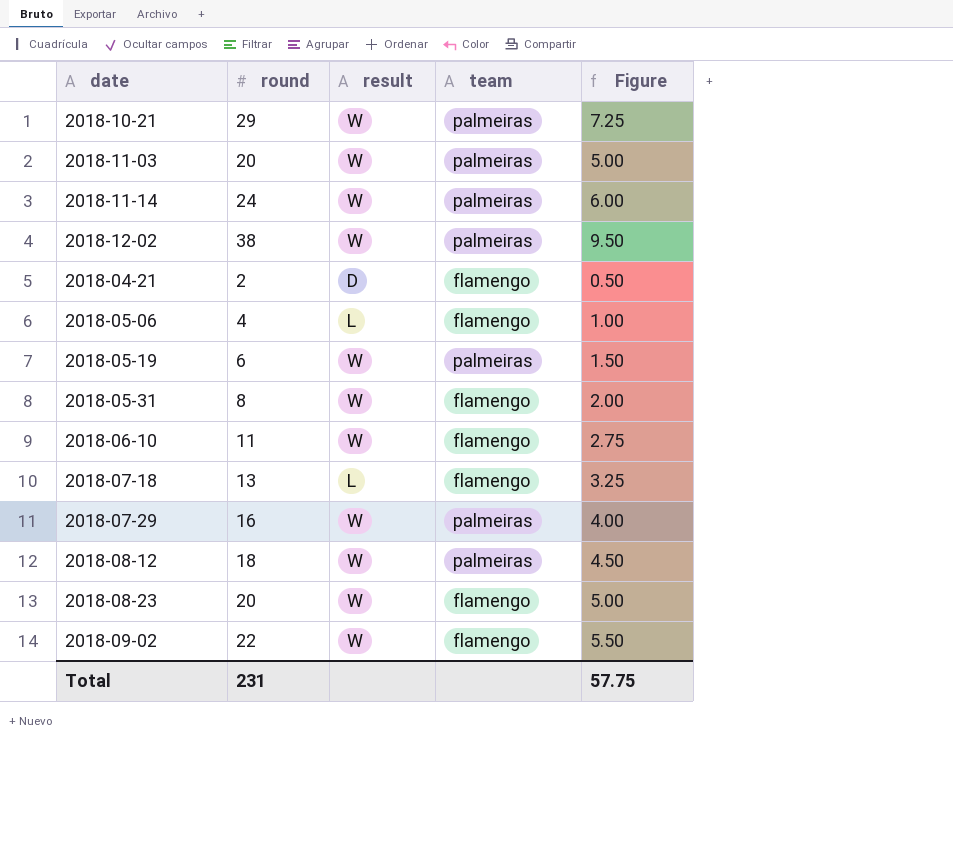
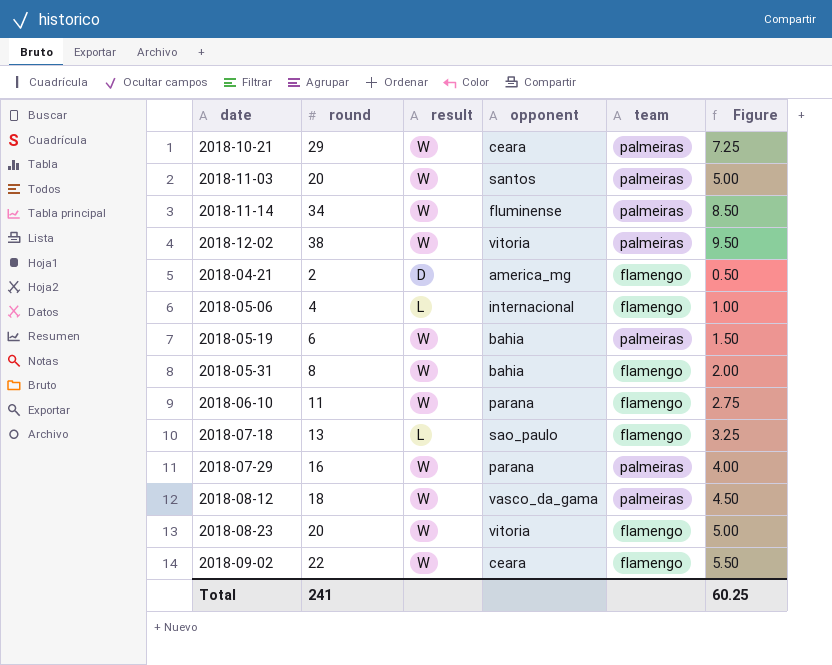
column opponent | position: none -> 4
2018-11-14 | round: 24 -> 34
2018-11-14 | Figure: 6.00 -> 8.50
Total | round: 231 -> 241
Total | Figure: 57.75 -> 60.25

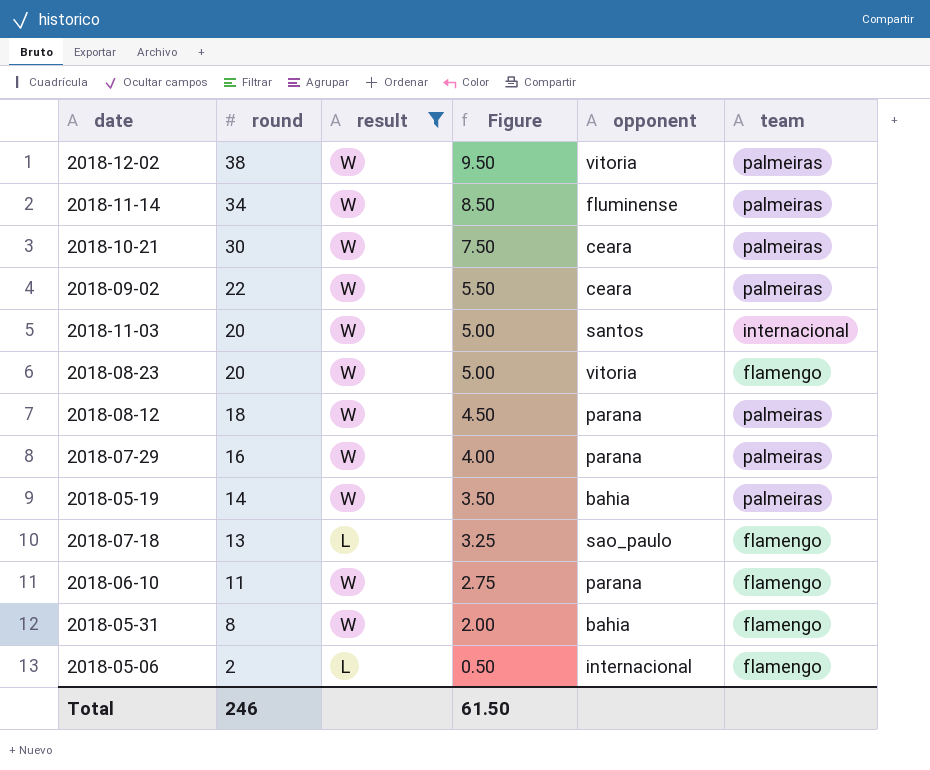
filter: none -> result != D
row order: none -> round descending
column Figure | position: 6 -> 4
2018-10-21 | round: 29 -> 30
2018-10-21 | Figure: 7.25 -> 7.50
2018-09-02 | team: flamengo -> palmeiras
2018-11-03 | team: palmeiras -> internacional
2018-08-12 | opponent: vasco_da_gama -> parana
2018-05-19 | round: 6 -> 14
2018-05-19 | Figure: 1.50 -> 3.50
2018-05-06 | round: 4 -> 2
2018-05-06 | Figure: 1.00 -> 0.50
Total | round: 241 -> 246
Total | Figure: 60.25 -> 61.50

